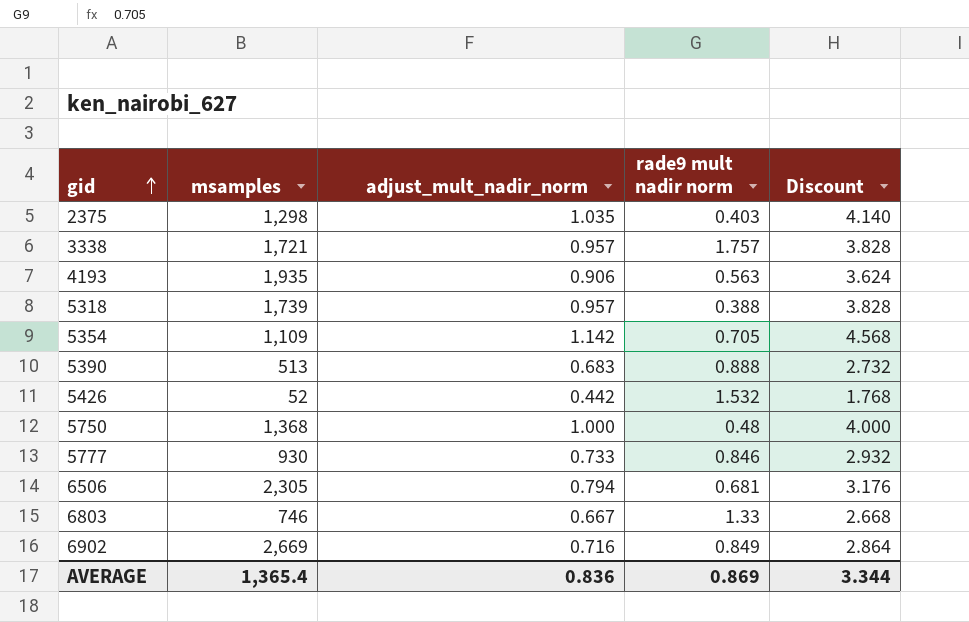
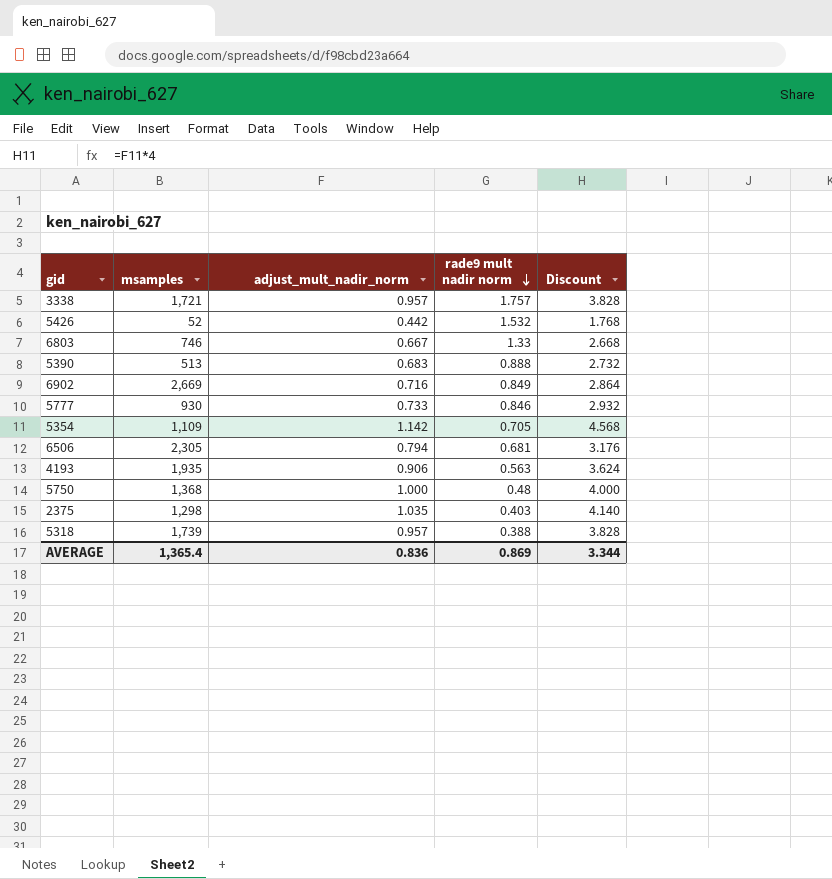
row order: gid ascending -> rade9 mult nadir norm descending

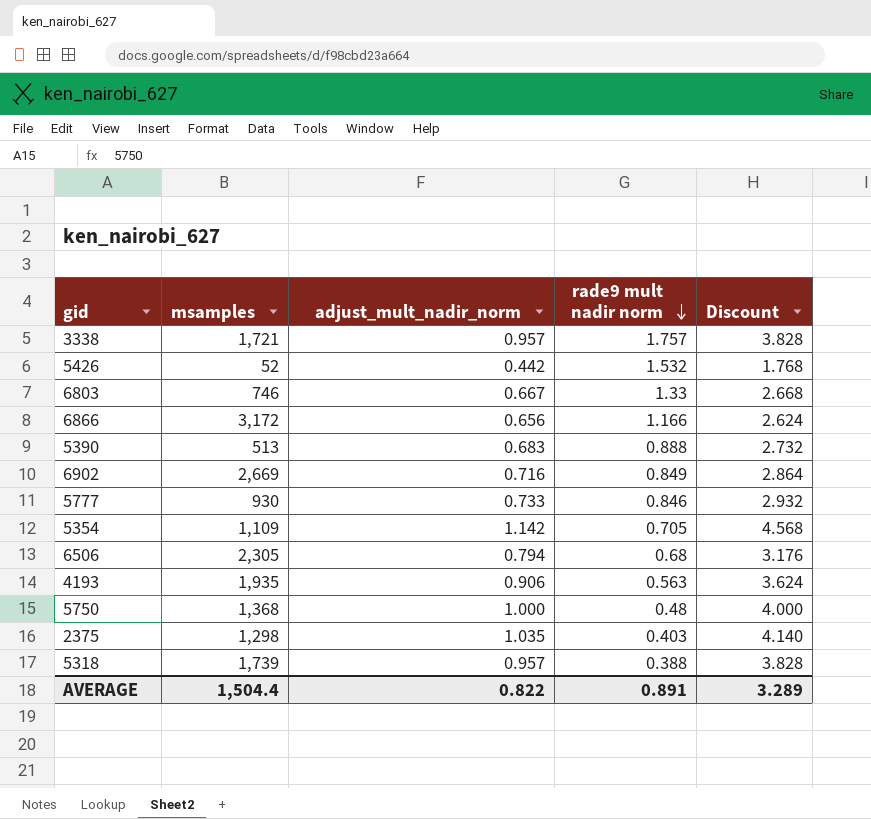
row 6866: none -> 3,172 | 0.656 | 1.166 | 2.624
6506 | rade9 mult nadir norm: 0.681 -> 0.68
AVERAGE | msamples: 1,365.4 -> 1,504.4
AVERAGE | adjust_mult_nadir_norm: 0.836 -> 0.822
AVERAGE | rade9 mult nadir norm: 0.869 -> 0.891
AVERAGE | Discount: 3.344 -> 3.289

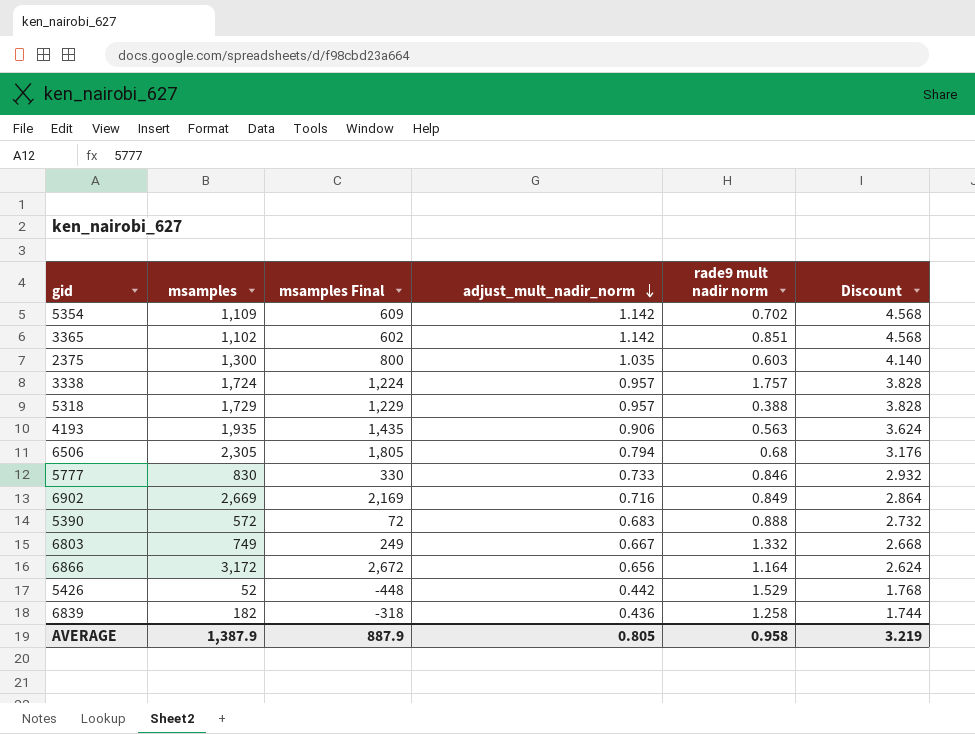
row order: rade9 mult nadir norm descending -> adjust_mult_nadir_norm descending
column msamples Final | formula: none -> [msamples] - 500
row 5750: 1,368 | 1.000 | 0.48 | 4.000 -> none
5354 | rade9 mult nadir norm: 0.705 -> 0.702
row 3365: none -> 1,102 | 602 | 1.142 | 0.851 | 4.568
2375 | msamples: 1,298 -> 1,300
2375 | rade9 mult nadir norm: 0.403 -> 0.603
3338 | msamples: 1,721 -> 1,724
5318 | msamples: 1,739 -> 1,729
5777 | msamples: 930 -> 830
5390 | msamples: 513 -> 572
6803 | msamples: 746 -> 749
6803 | rade9 mult nadir norm: 1.33 -> 1.332
6866 | rade9 mult nadir norm: 1.166 -> 1.164
5426 | rade9 mult nadir norm: 1.532 -> 1.529
row 6839: none -> 182 | -318 | 0.436 | 1.258 | 1.744
AVERAGE | msamples: 1,504.4 -> 1,387.9
AVERAGE | adjust_mult_nadir_norm: 0.822 -> 0.805
AVERAGE | rade9 mult nadir norm: 0.891 -> 0.958
AVERAGE | Discount: 3.289 -> 3.219

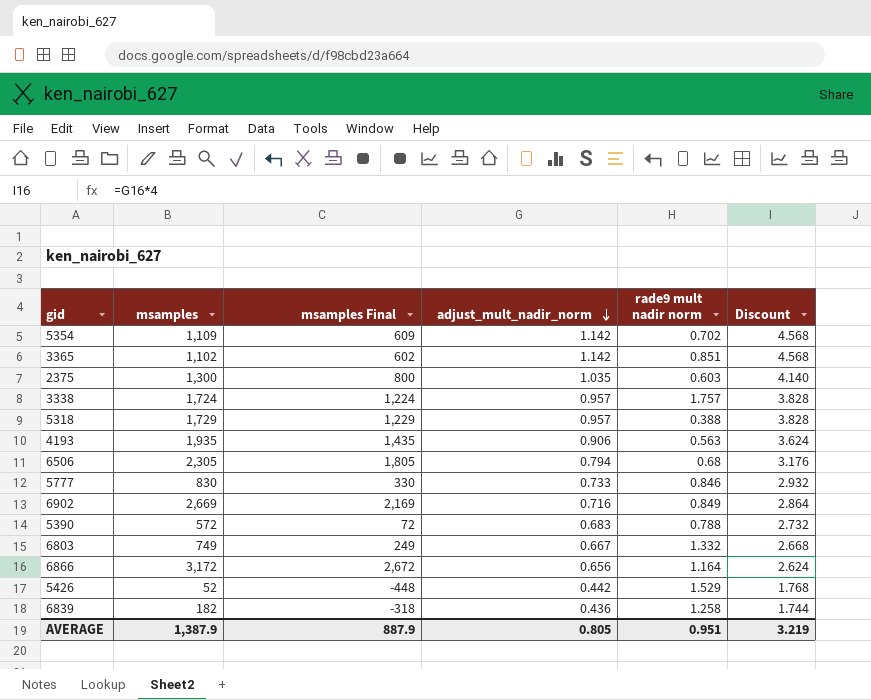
5390 | rade9 mult nadir norm: 0.888 -> 0.788
AVERAGE | rade9 mult nadir norm: 0.958 -> 0.951

